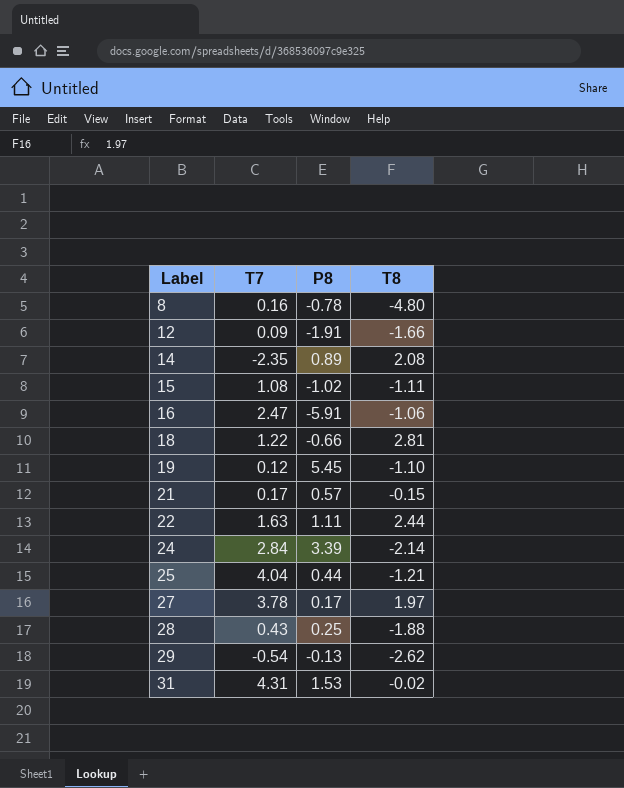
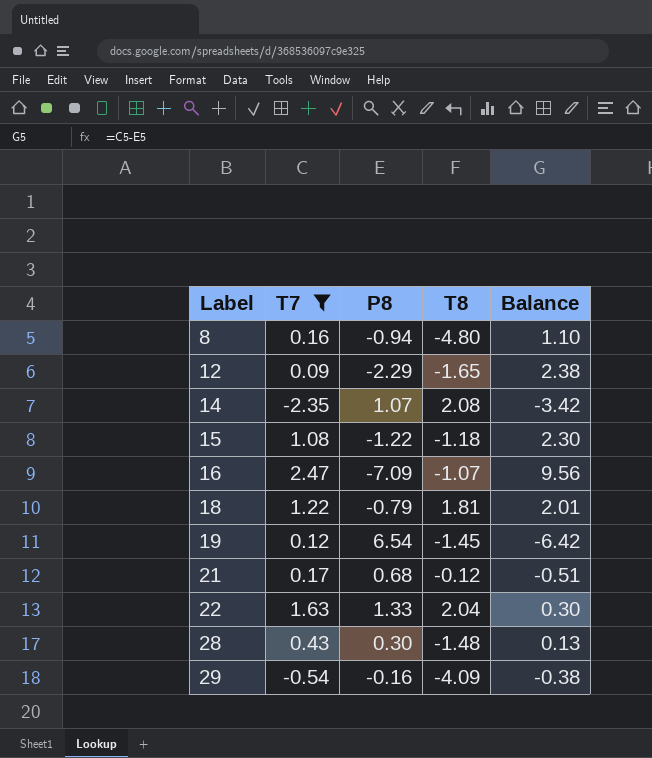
filter: none -> T7 <= 2.47
column Balance | formula: none -> [T7] - [P8]
8 | P8: -0.78 -> -0.94
12 | P8: -1.91 -> -2.29
12 | T8: -1.66 -> -1.65
14 | P8: 0.89 -> 1.07
15 | P8: -1.02 -> -1.22
15 | T8: -1.11 -> -1.18
16 | P8: -5.91 -> -7.09
16 | T8: -1.06 -> -1.07
18 | P8: -0.66 -> -0.79
18 | T8: 2.81 -> 1.81
19 | P8: 5.45 -> 6.54
19 | T8: -1.10 -> -1.45
21 | P8: 0.57 -> 0.68
21 | T8: -0.15 -> -0.12
22 | P8: 1.11 -> 1.33
22 | T8: 2.44 -> 2.04
28 | P8: 0.25 -> 0.30
28 | T8: -1.88 -> -1.48
29 | P8: -0.13 -> -0.16
29 | T8: -2.62 -> -4.09

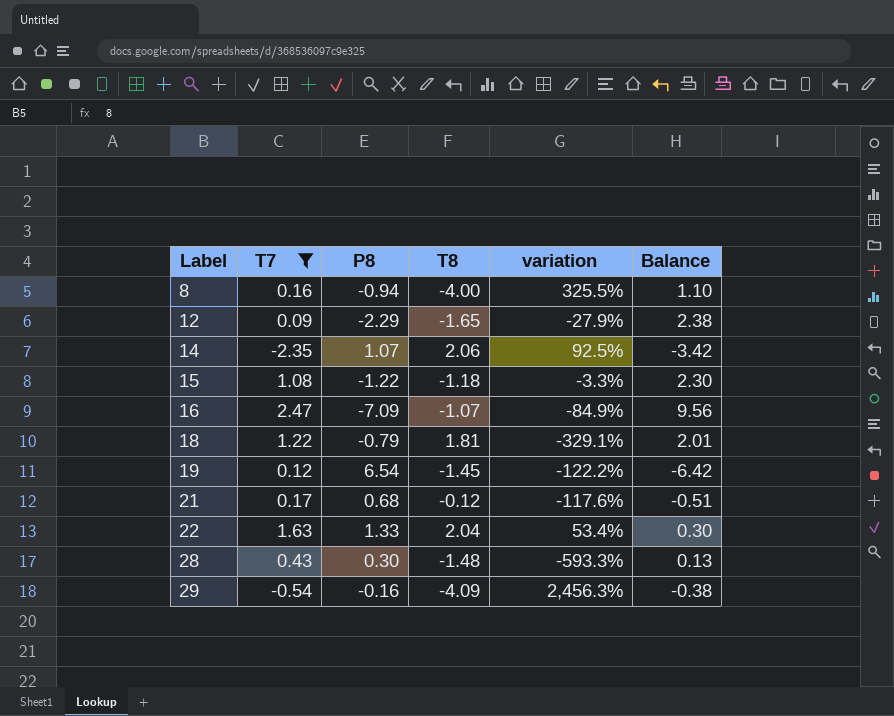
column variation | formula: none -> ([T8] - [P8]) / [P8]
8 | T8: -4.80 -> -4.00
14 | T8: 2.08 -> 2.06

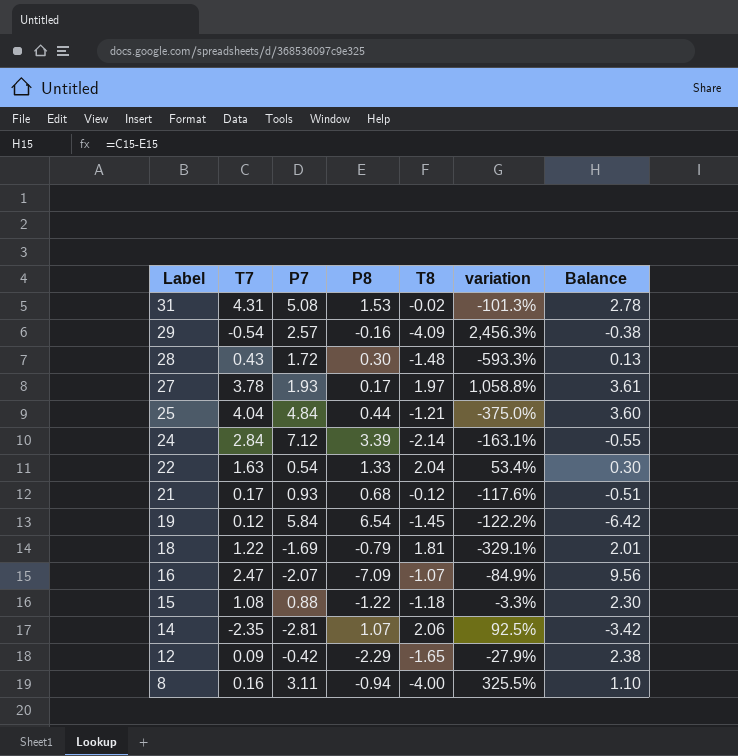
filter: T7 <= 2.47 -> none
row order: Label ascending -> Label descending
column P7 | position: none -> 3

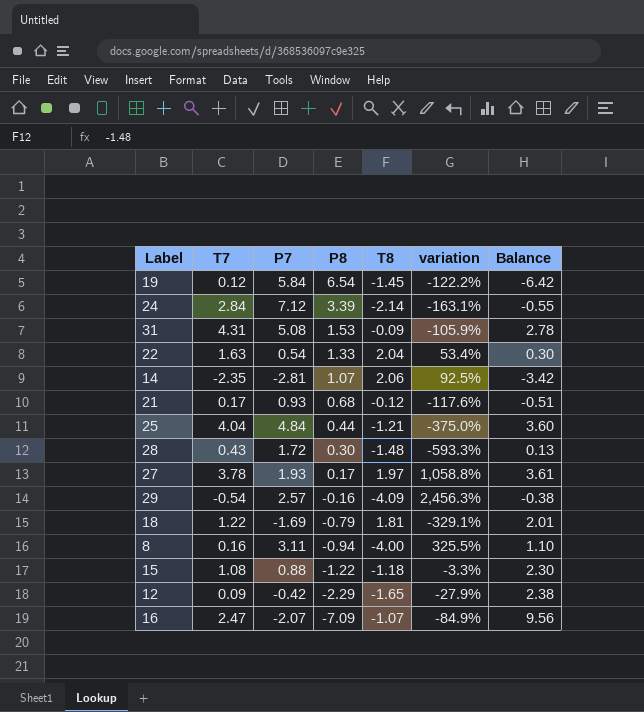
row order: Label descending -> P8 descending
31 | T8: -0.02 -> -0.09
31 | variation: -101.3% -> -105.9%

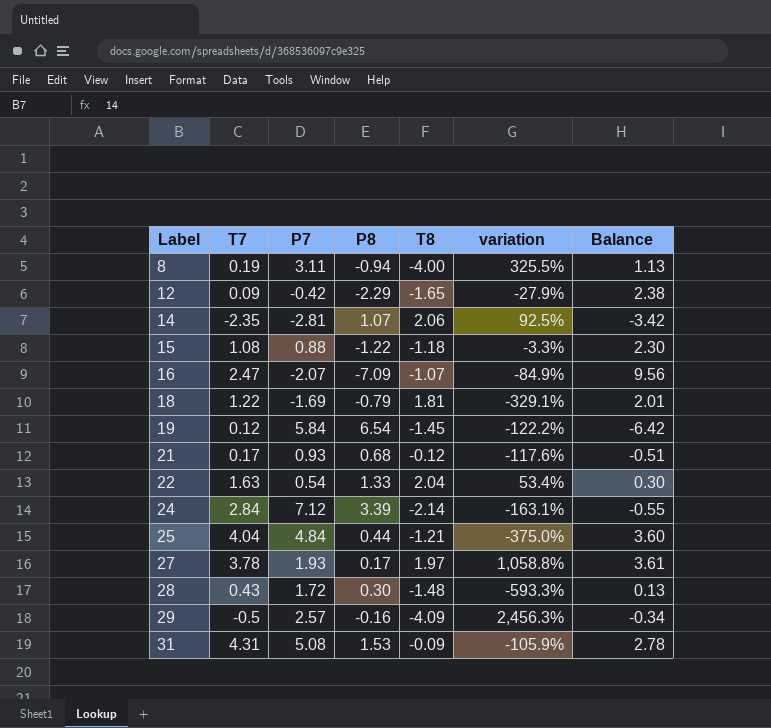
row order: P8 descending -> Label ascending
8 | T7: 0.16 -> 0.19
8 | Balance: 1.10 -> 1.13
29 | T7: -0.54 -> -0.5
29 | Balance: -0.38 -> -0.34

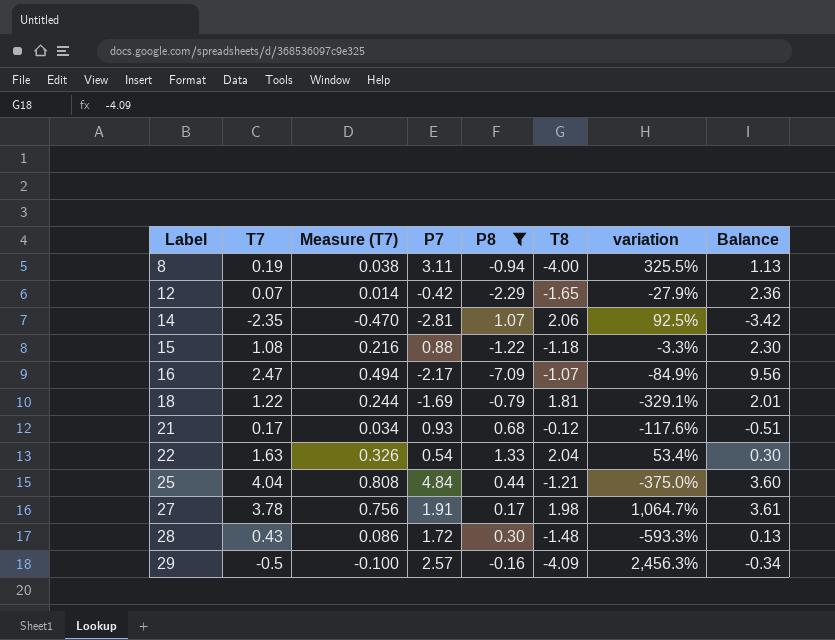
filter: none -> P8 <= 1.33
column Measure (T7) | formula: none -> [T7] * 0.2
12 | T7: 0.09 -> 0.07
12 | Balance: 2.38 -> 2.36
16 | P7: -2.07 -> -2.17
27 | P7: 1.93 -> 1.91
27 | T8: 1.97 -> 1.98
27 | variation: 1,058.8% -> 1,064.7%

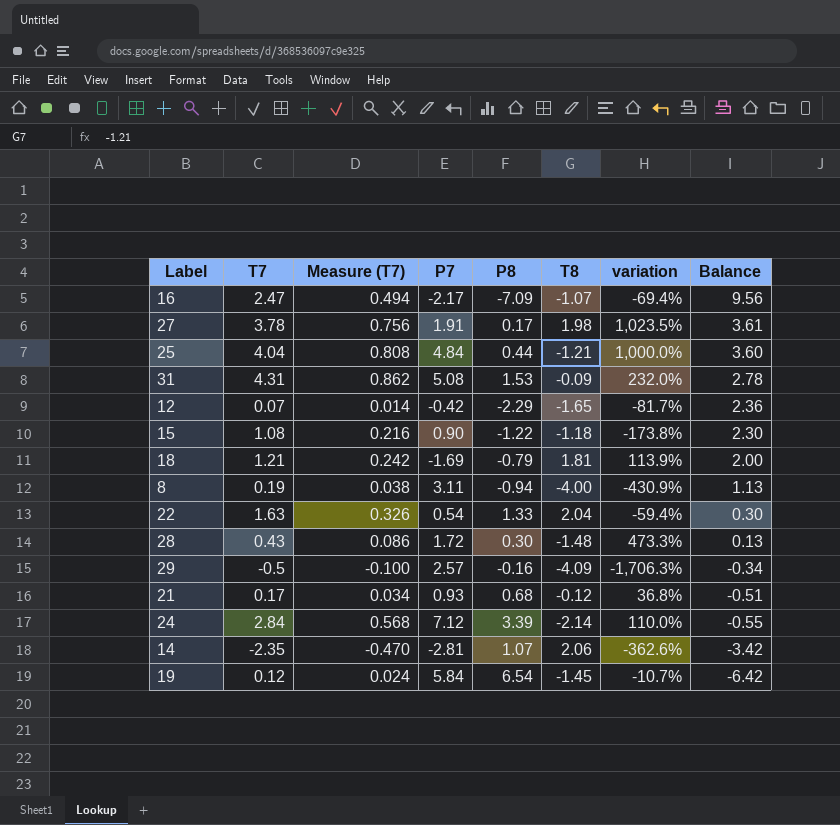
filter: P8 <= 1.33 -> none
row order: Label ascending -> Balance descending
column variation | formula: ([T8] - [P8]) / [P8] -> ([P7] - [P8]) / [P8]
15 | P7: 0.88 -> 0.90
18 | T7: 1.22 -> 1.21
18 | Measure (T7): 0.244 -> 0.242
18 | Balance: 2.01 -> 2.00

